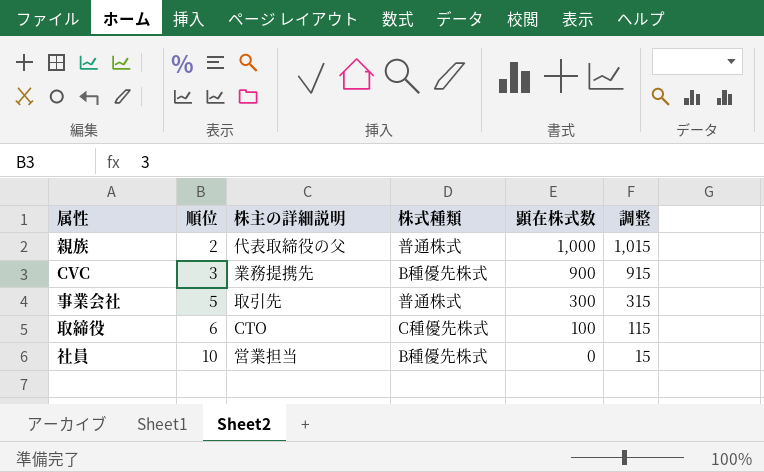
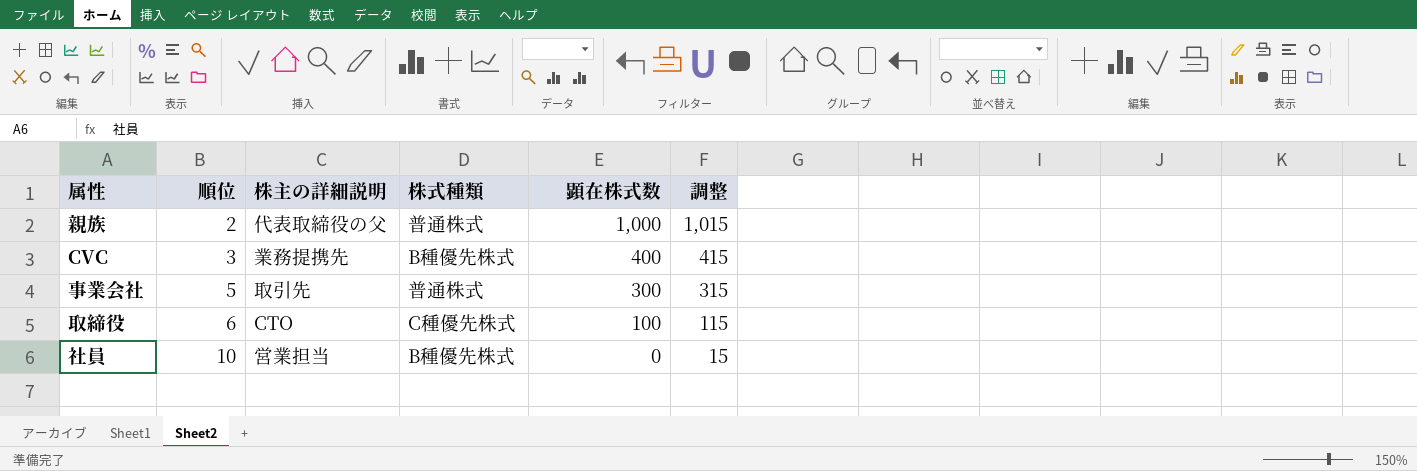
CVC | 顕在株式数: 900 -> 400
CVC | 調整: 915 -> 415

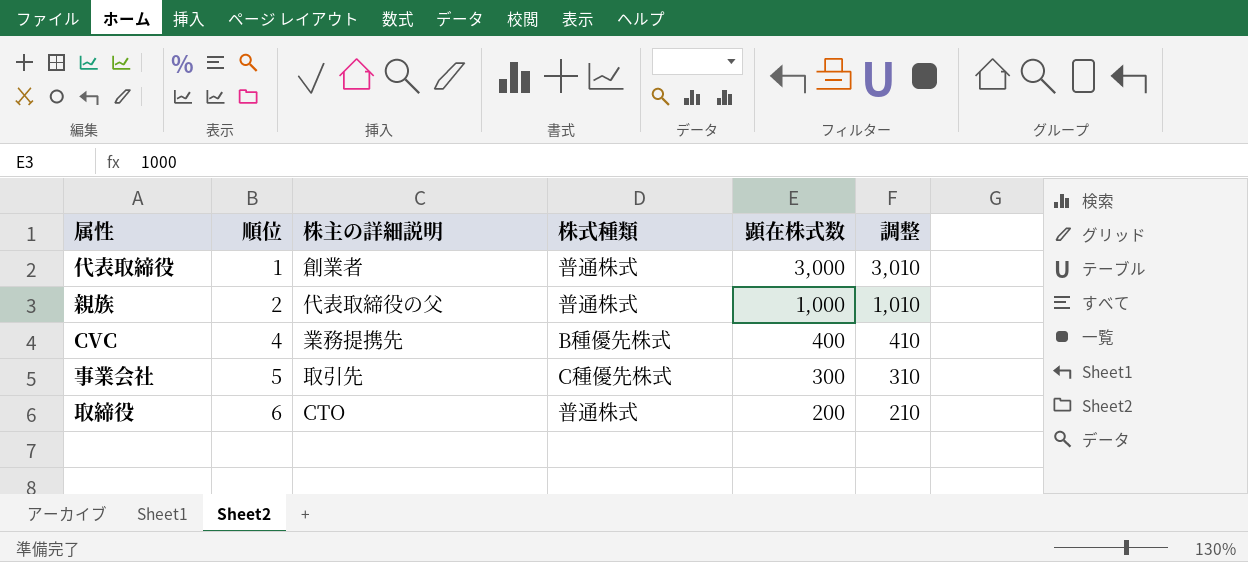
column 調整 | formula: [顕在株式数] + 15 -> [顕在株式数] + 10
row 社員: 10 | 営業担当 | B種優先株式 | 0 | 15 -> none
row 代表取締役: none -> 1 | 創業者 | 普通株式 | 3,000 | 3,010
CVC | 順位: 3 -> 4
事業会社 | 株式種類: 普通株式 -> C種優先株式
取締役 | 株式種類: C種優先株式 -> 普通株式
取締役 | 顕在株式数: 100 -> 200

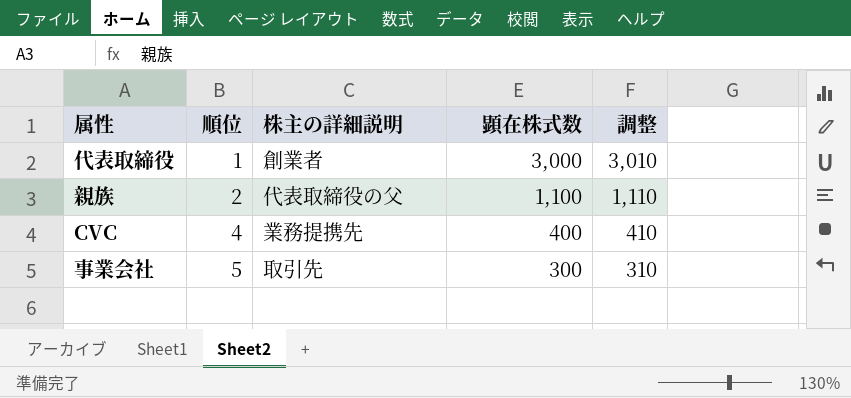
column 株式種類 | position: 4 -> none
row 取締役: 6 | CTO | 普通株式 | 200 | 210 -> none
親族 | 顕在株式数: 1,000 -> 1,100
親族 | 調整: 1,010 -> 1,110

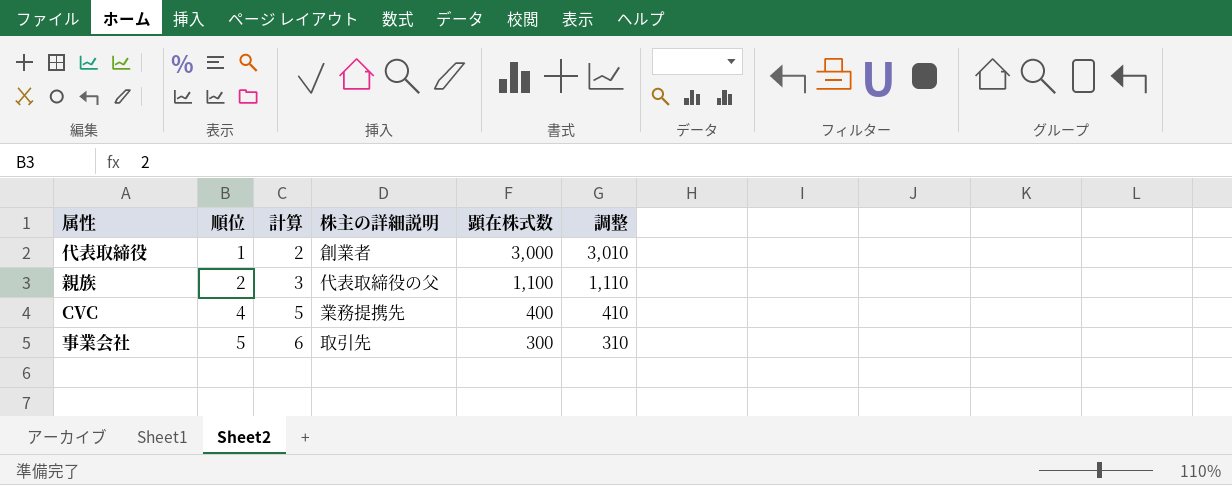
column 計算 | formula: none -> [順位] + 1

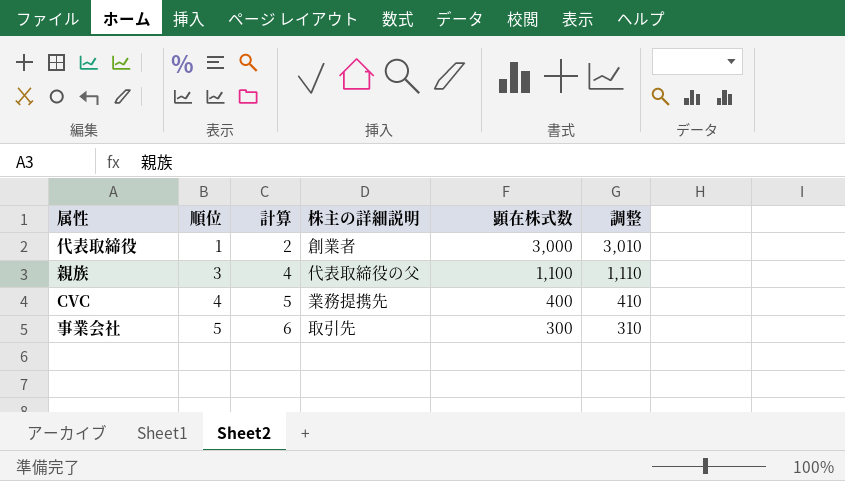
親族 | 順位: 2 -> 3
親族 | 計算: 3 -> 4

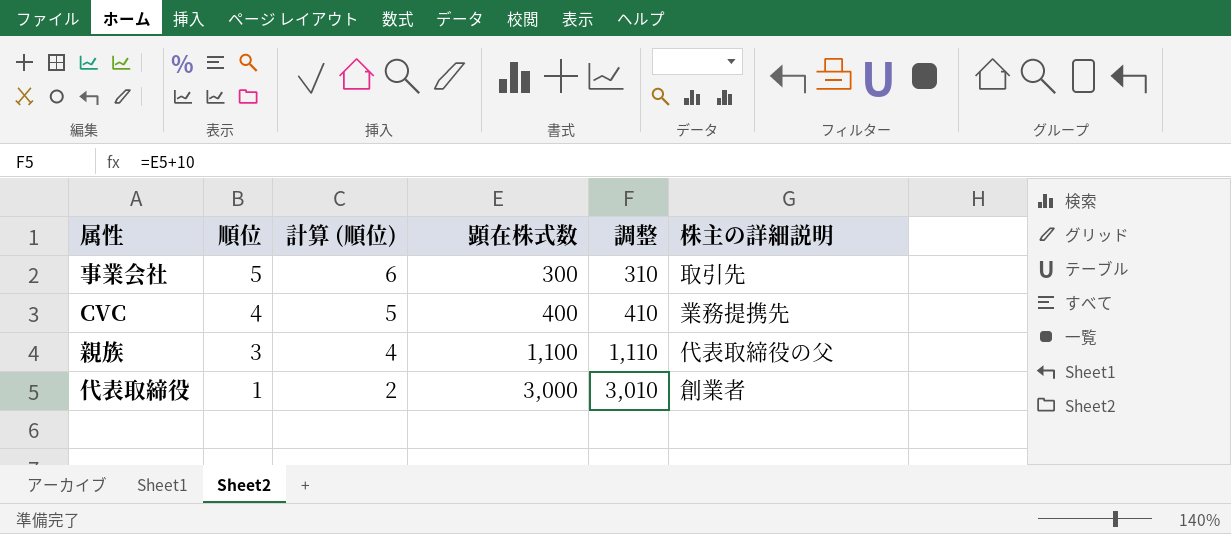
row order: 順位 ascending -> 順位 descending
column name: 計算 -> 計算 (順位)
column 株主の詳細説明 | position: 4 -> 6

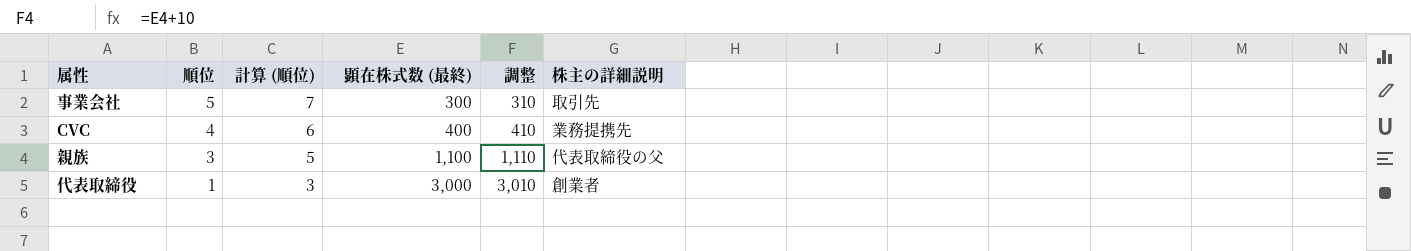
column 計算 (順位) | formula: [順位] + 1 -> [順位] + 2
column name: 顕在株式数 -> 顕在株式数 (最終)

